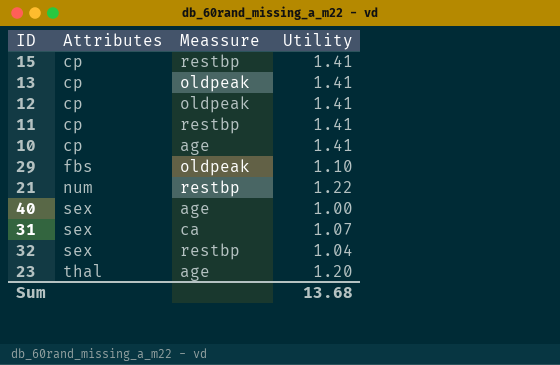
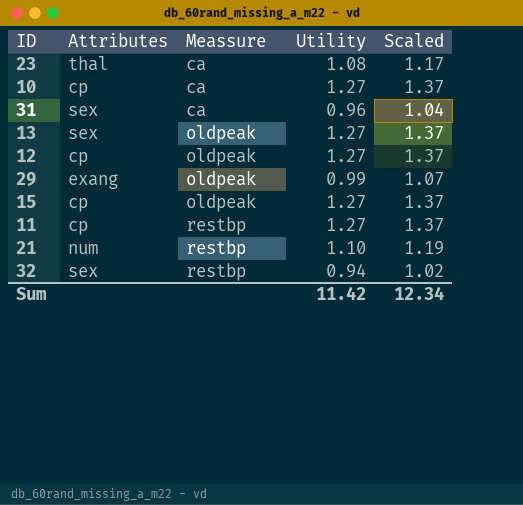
row order: Attributes ascending -> Meassure ascending
column Scaled | formula: none -> [Utility] * 1.08
row 40: sex | age | 1.00 -> none
23 | Meassure: age -> ca
23 | Utility: 1.20 -> 1.08
10 | Meassure: age -> ca
10 | Utility: 1.41 -> 1.27
31 | Utility: 1.07 -> 0.96
13 | Attributes: cp -> sex
13 | Utility: 1.41 -> 1.27
12 | Utility: 1.41 -> 1.27
29 | Attributes: fbs -> exang
29 | Utility: 1.10 -> 0.99
15 | Meassure: restbp -> oldpeak
15 | Utility: 1.41 -> 1.27
11 | Utility: 1.41 -> 1.27
21 | Utility: 1.22 -> 1.10
32 | Utility: 1.04 -> 0.94
Sum | Utility: 13.68 -> 11.42

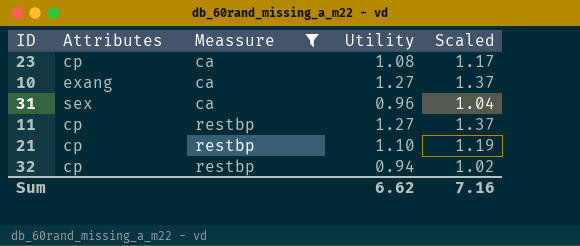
filter: none -> Meassure != oldpeak
23 | Attributes: thal -> cp
10 | Attributes: cp -> exang
21 | Attributes: num -> cp
32 | Attributes: sex -> cp
Sum | Utility: 11.42 -> 6.62
Sum | Scaled: 12.34 -> 7.16

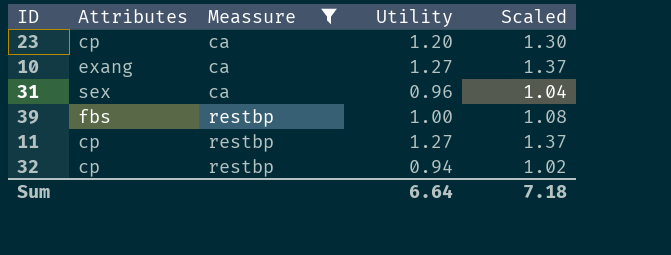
row 21: cp | restbp | 1.10 | 1.19 -> none
23 | Utility: 1.08 -> 1.20
23 | Scaled: 1.17 -> 1.30
row 39: none -> fbs | restbp | 1.00 | 1.08
Sum | Utility: 6.62 -> 6.64
Sum | Scaled: 7.16 -> 7.18

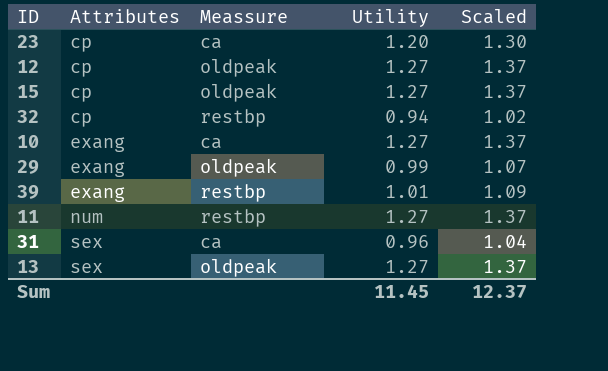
filter: Meassure != oldpeak -> none
row order: Meassure ascending -> Attributes ascending
39 | Attributes: fbs -> exang
39 | Utility: 1.00 -> 1.01
39 | Scaled: 1.08 -> 1.09
11 | Attributes: cp -> num
Sum | Utility: 6.64 -> 11.45
Sum | Scaled: 7.18 -> 12.37

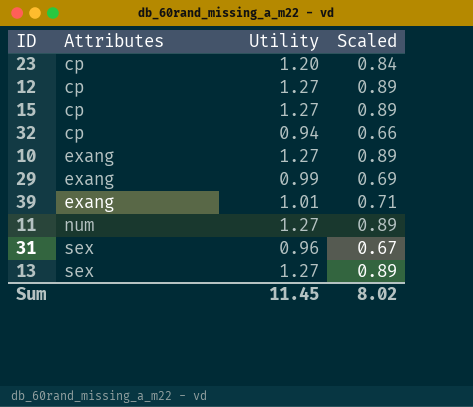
column Meassure | position: 3 -> none
column Scaled | formula: [Utility] * 1.08 -> [Utility] * 0.7
Sum | Scaled: 12.37 -> 8.02

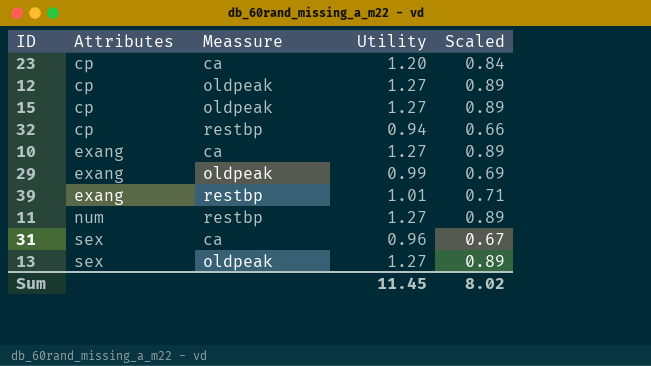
column Meassure | position: none -> 3

